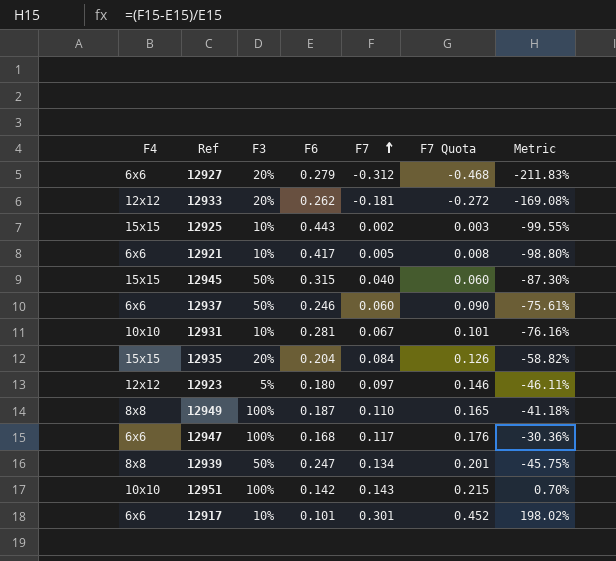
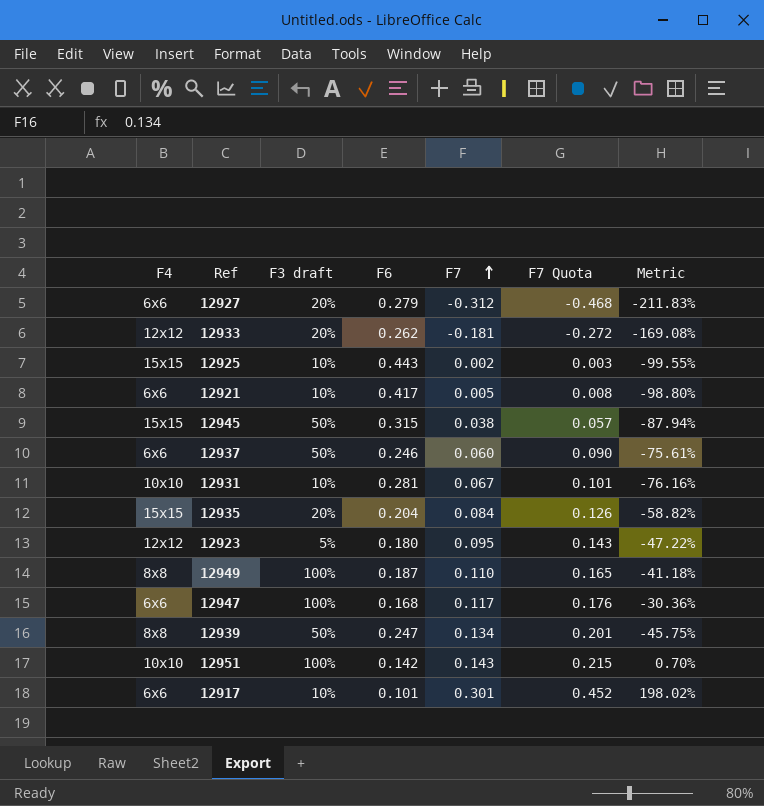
column name: F3 -> F3 draft
12945 | F7: 0.040 -> 0.038
12945 | F7 Quota: 0.060 -> 0.057
12945 | Metric: -87.30% -> -87.94%
12923 | F7: 0.097 -> 0.095
12923 | F7 Quota: 0.146 -> 0.143
12923 | Metric: -46.11% -> -47.22%

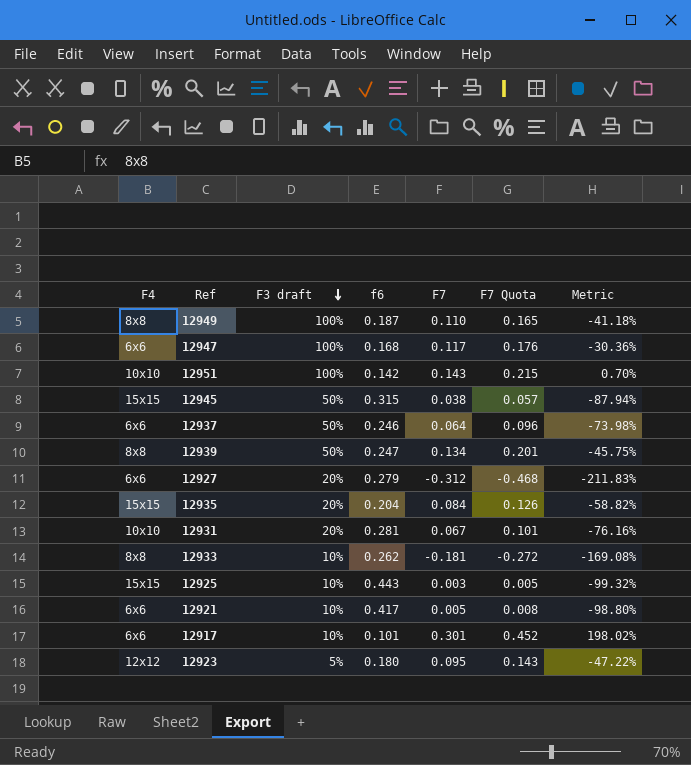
row order: F7 ascending -> F3 draft descending
column name: F6 -> f6
12937 | F7: 0.060 -> 0.064
12937 | F7 Quota: 0.090 -> 0.096
12937 | Metric: -75.61% -> -73.98%
12931 | F3 draft: 10% -> 20%
12933 | F4: 12x12 -> 8x8
12933 | F3 draft: 20% -> 10%
12925 | F7: 0.002 -> 0.003
12925 | F7 Quota: 0.003 -> 0.005
12925 | Metric: -99.55% -> -99.32%

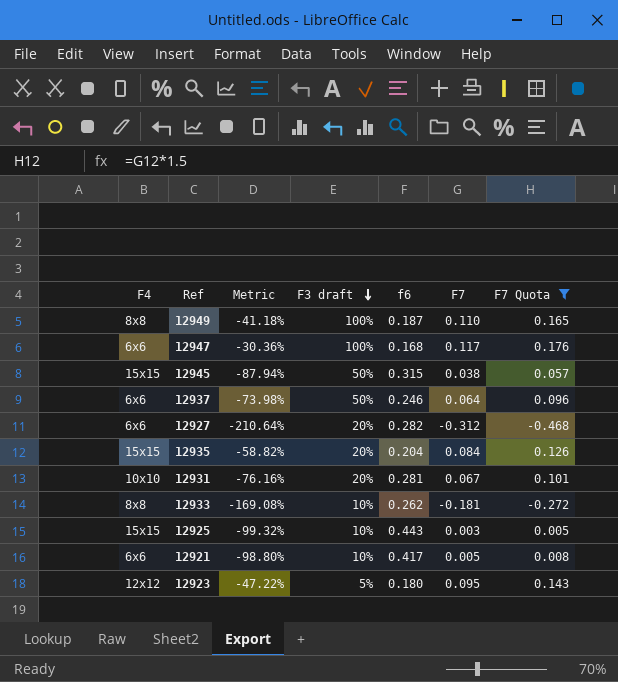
filter: none -> F7 Quota <= 0.176
column Metric | position: 7 -> 3
12927 | Metric: -211.83% -> -210.64%
12927 | f6: 0.279 -> 0.282

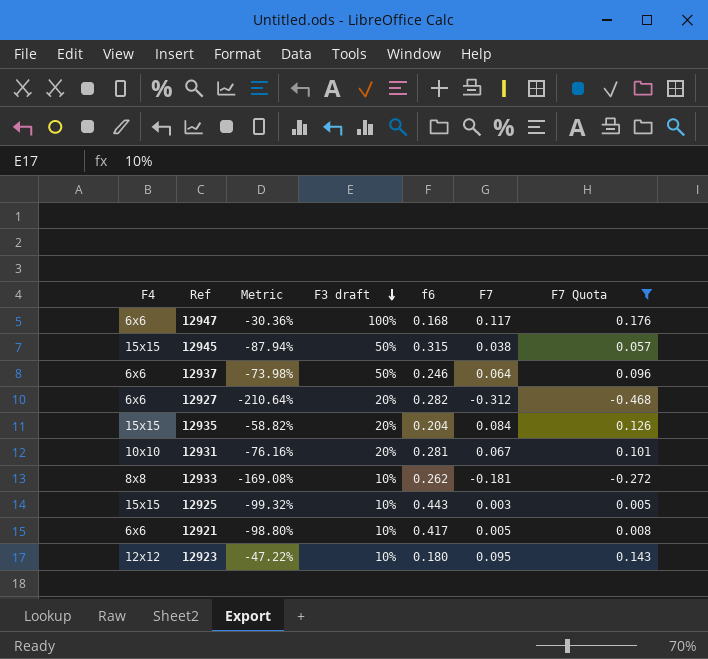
row 12949: 8x8 | -41.18% | 100% | 0.187 | 0.110 | 0.165 -> none
12923 | F3 draft: 5% -> 10%

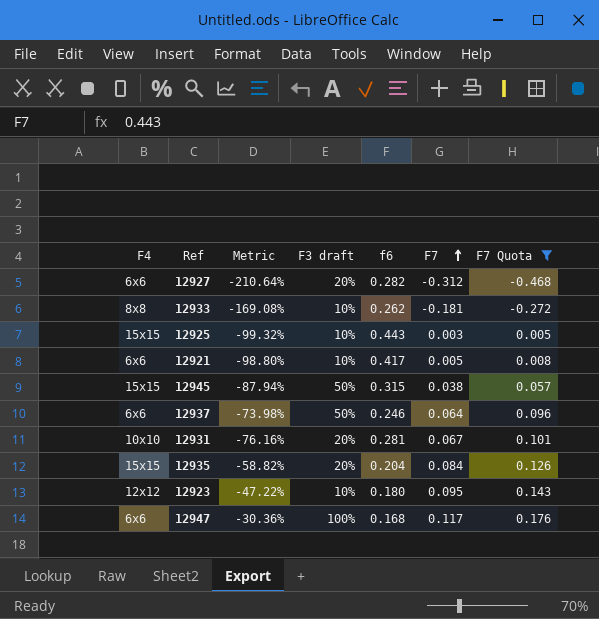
row order: F3 draft descending -> F7 ascending

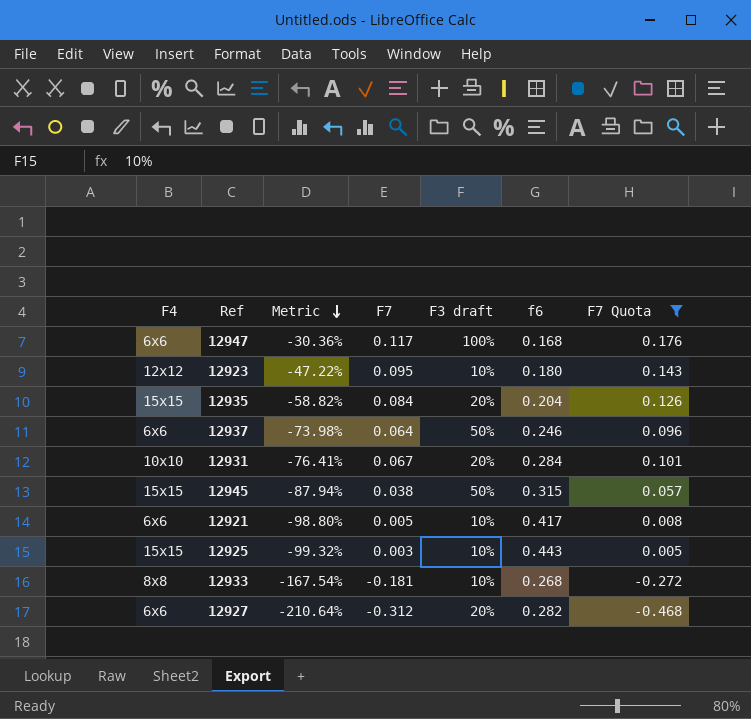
row order: F7 ascending -> Metric descending
column F7 | position: 6 -> 4
12931 | Metric: -76.16% -> -76.41%
12931 | f6: 0.281 -> 0.284
12933 | Metric: -169.08% -> -167.54%
12933 | f6: 0.262 -> 0.268

